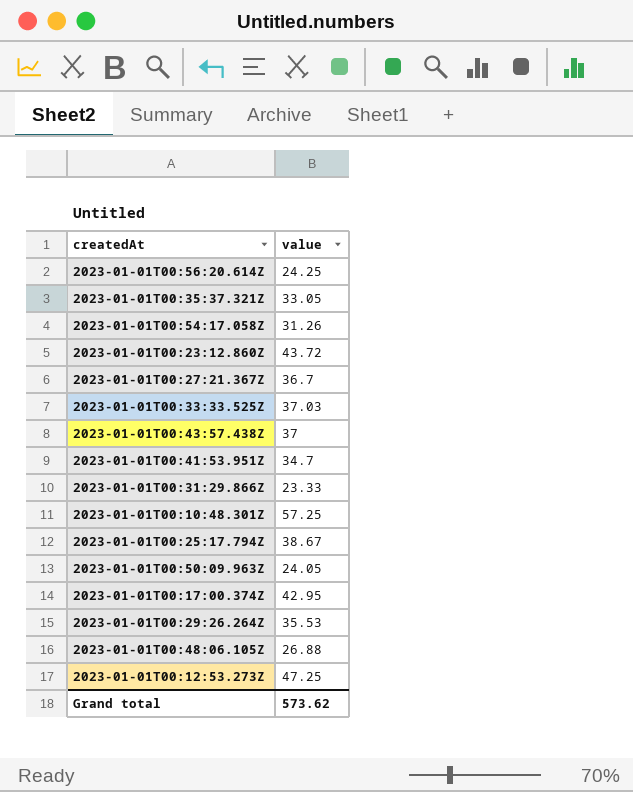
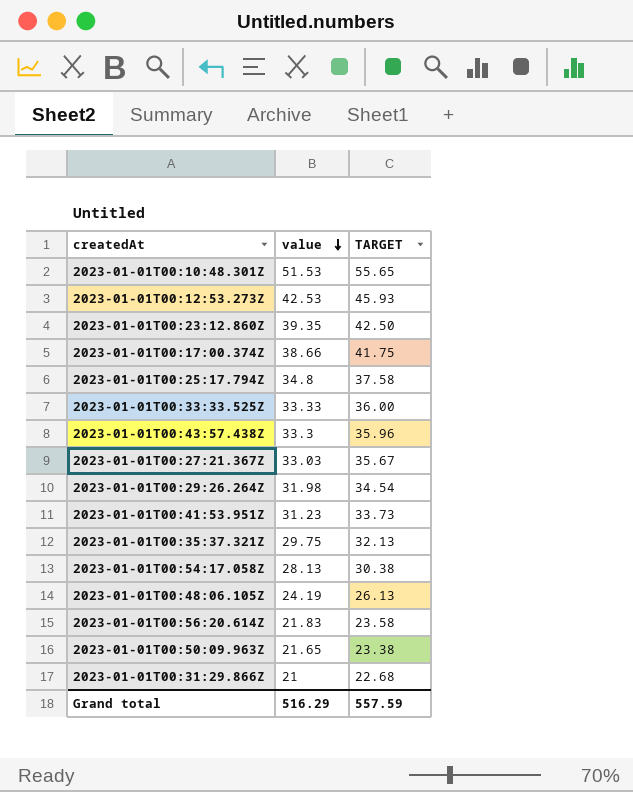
row order: none -> value descending
column TARGET | formula: none -> [value] * 1.08
2023-01-01T00:10:48.301Z | value: 57.25 -> 51.53
2023-01-01T00:12:53.273Z | value: 47.25 -> 42.53
2023-01-01T00:23:12.860Z | value: 43.72 -> 39.35
2023-01-01T00:17:00.374Z | value: 42.95 -> 38.66
2023-01-01T00:25:17.794Z | value: 38.67 -> 34.8
2023-01-01T00:33:33.525Z | value: 37.03 -> 33.33
2023-01-01T00:43:57.438Z | value: 37 -> 33.3
2023-01-01T00:27:21.367Z | value: 36.7 -> 33.03
2023-01-01T00:29:26.264Z | value: 35.53 -> 31.98
2023-01-01T00:41:53.951Z | value: 34.7 -> 31.23
2023-01-01T00:35:37.321Z | value: 33.05 -> 29.75
2023-01-01T00:54:17.058Z | value: 31.26 -> 28.13
2023-01-01T00:48:06.105Z | value: 26.88 -> 24.19
2023-01-01T00:56:20.614Z | value: 24.25 -> 21.83
2023-01-01T00:50:09.963Z | value: 24.05 -> 21.65
2023-01-01T00:31:29.866Z | value: 23.33 -> 21
Grand total | value: 573.62 -> 516.29

